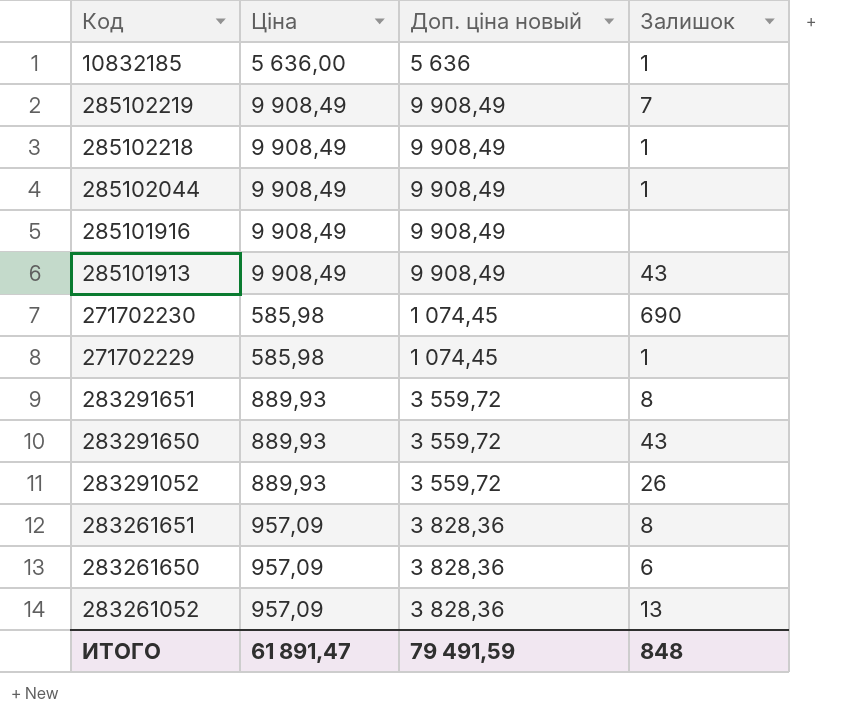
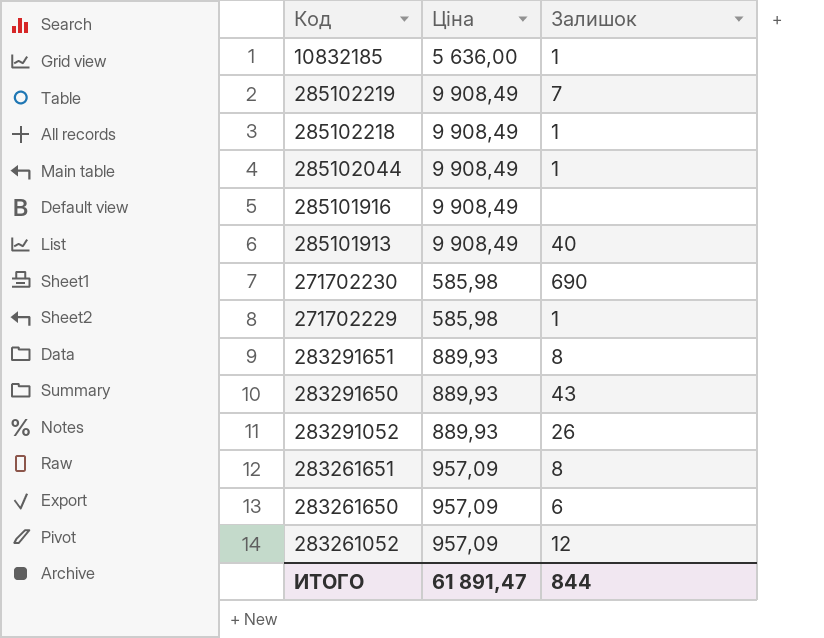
column Доп. ціна новый | position: 3 -> none
285101913 | Залишок: 43 -> 40
283261052 | Залишок: 13 -> 12
ИТОГО | Залишок: 848 -> 844

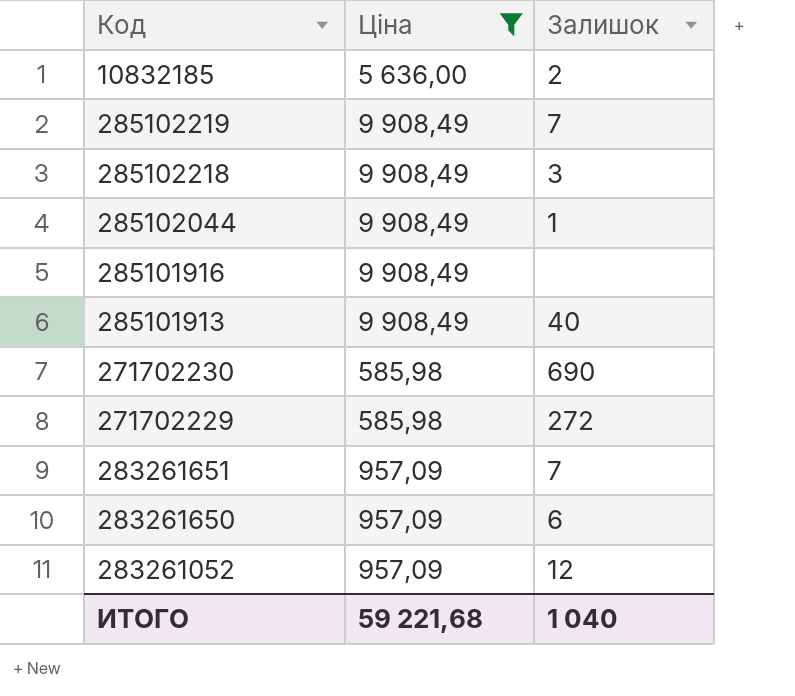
filter: none -> Ціна != 889,93
10832185 | Залишок: 1 -> 2
285102218 | Залишок: 1 -> 3
271702229 | Залишок: 1 -> 272
283261651 | Залишок: 8 -> 7
ИТОГО | Ціна: 61 891,47 -> 59 221,68
ИТОГО | Залишок: 844 -> 1 040

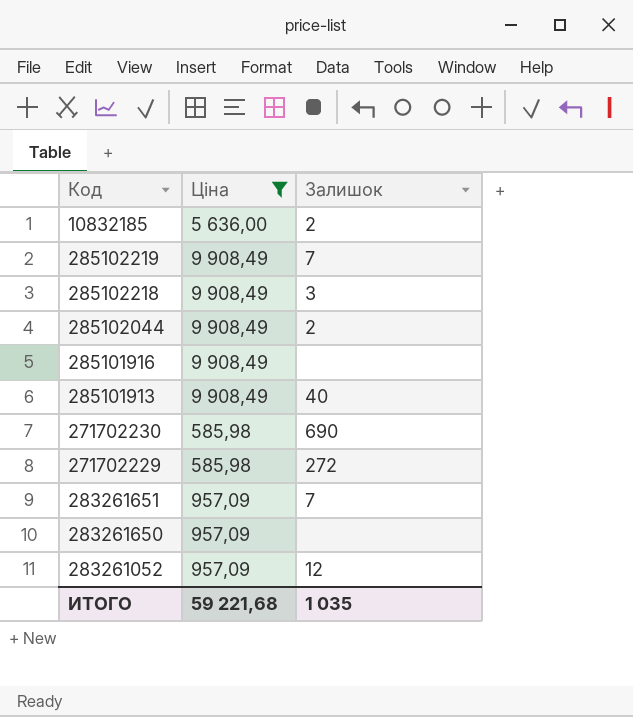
285102044 | Залишок: 1 -> 2
283261650 | Залишок: 6 -> none
ИТОГО | Залишок: 1 040 -> 1 035

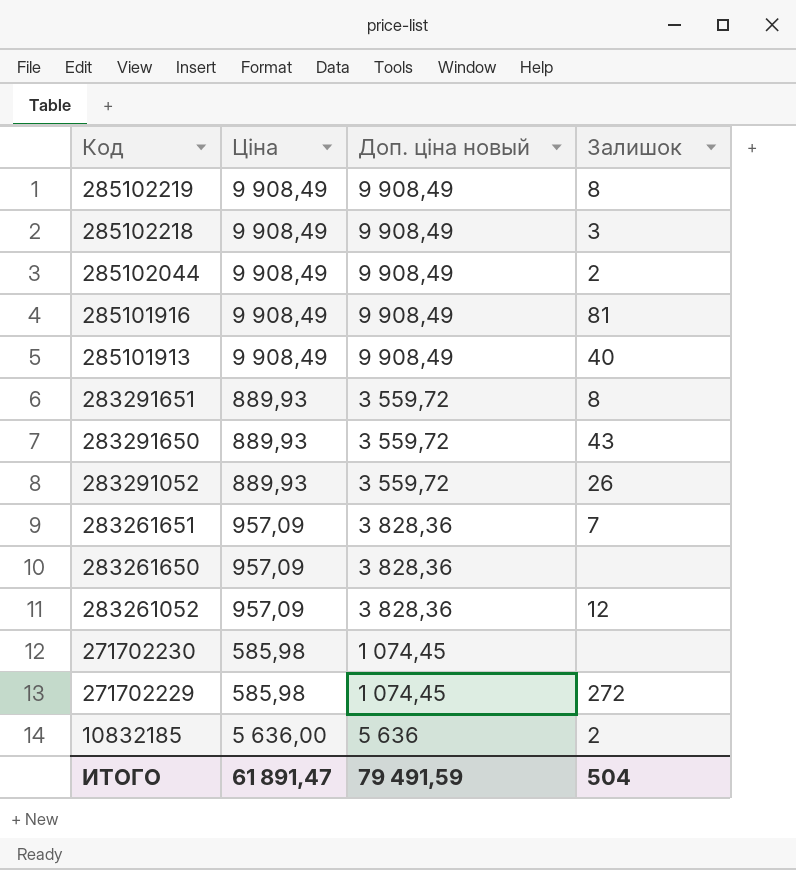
filter: Ціна != 889,93 -> none
row order: none -> Код descending
column Доп. ціна новый | position: none -> 3
285102219 | Залишок: 7 -> 8
285101916 | Залишок: none -> 81
271702230 | Залишок: 690 -> none
ИТОГО | Ціна: 59 221,68 -> 61 891,47
ИТОГО | Залишок: 1 035 -> 504

